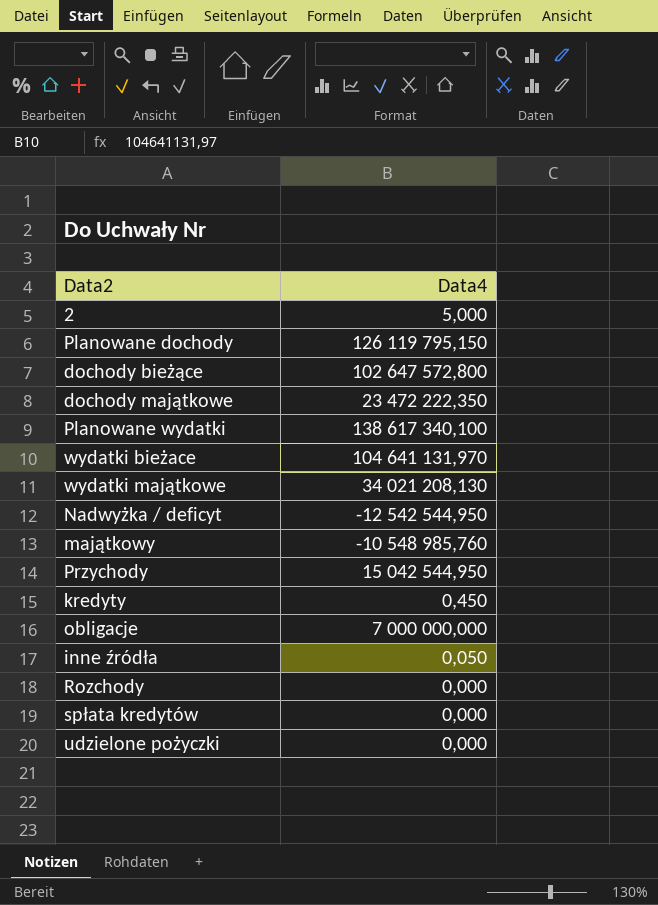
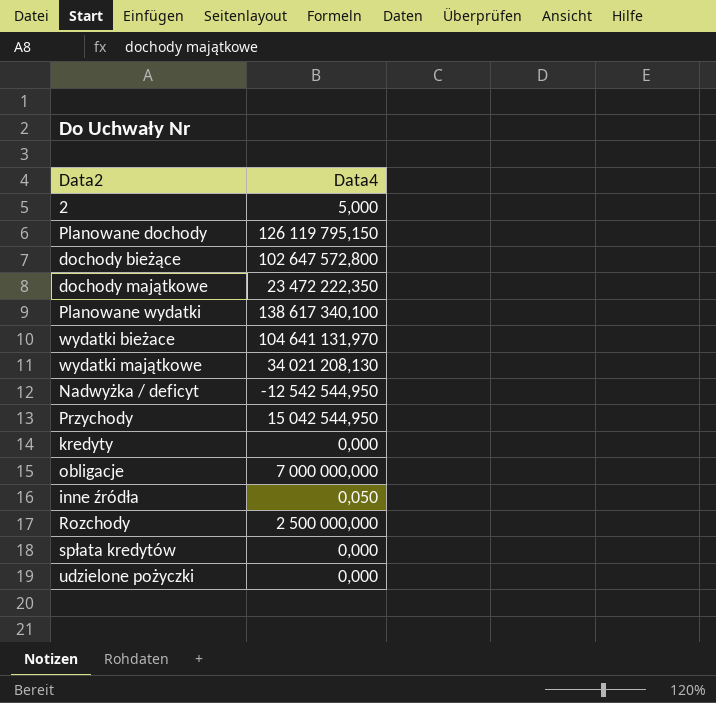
row majątkowy: -10 548 985,760 -> none
kredyty | Data4: 0,450 -> 0,000
Rozchody | Data4: 0,000 -> 2 500 000,000

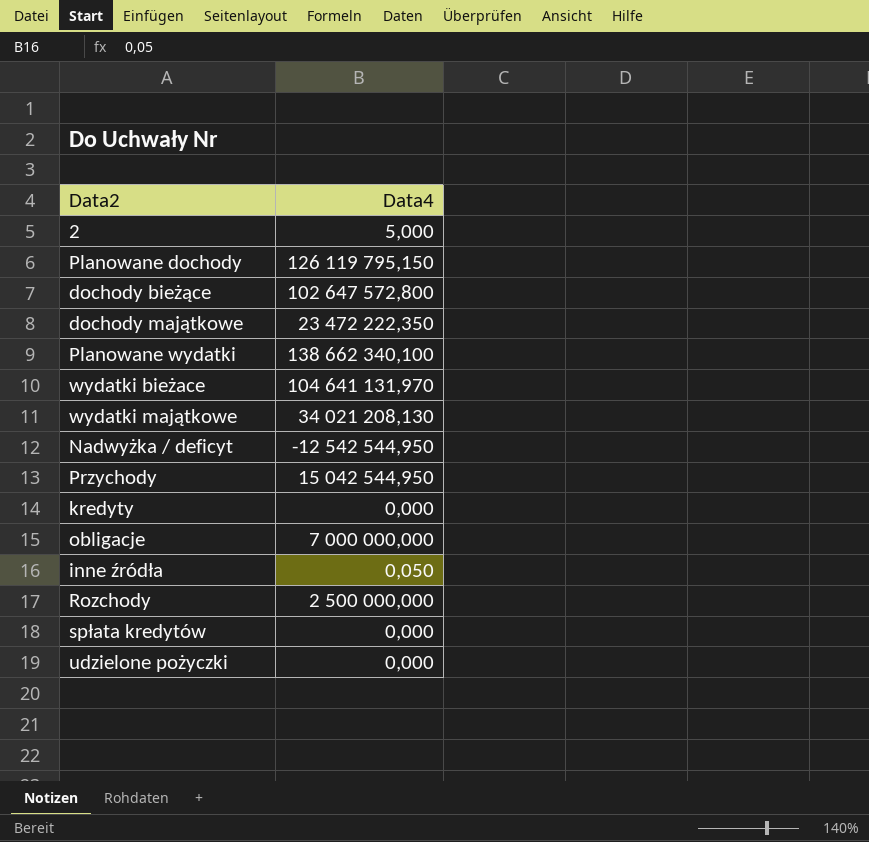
Planowane wydatki | Data4: 138 617 340,100 -> 138 662 340,100

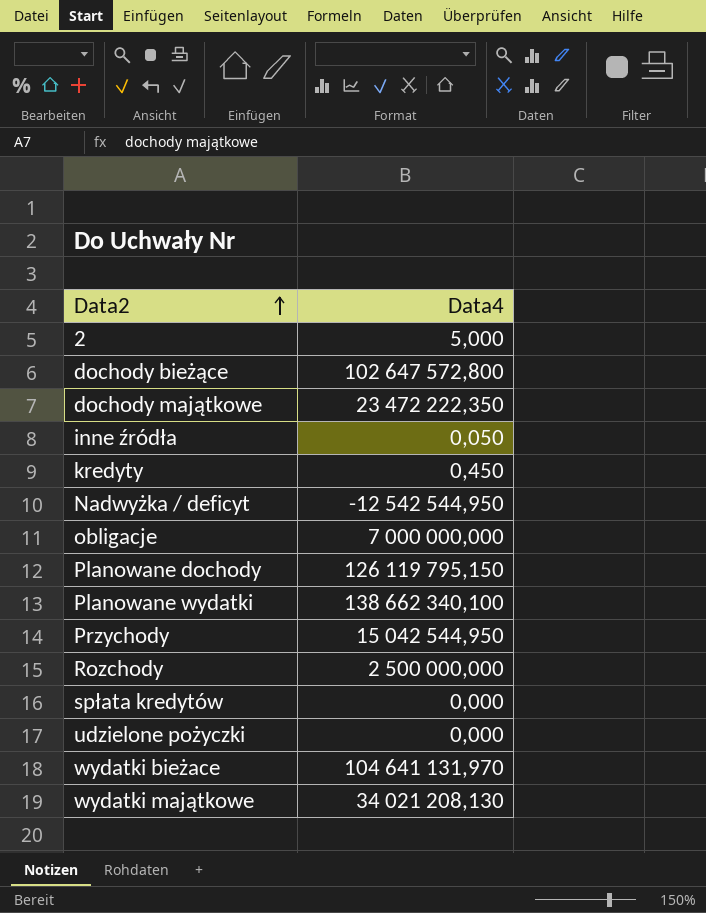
row order: none -> Data2 ascending
kredyty | Data4: 0,000 -> 0,450

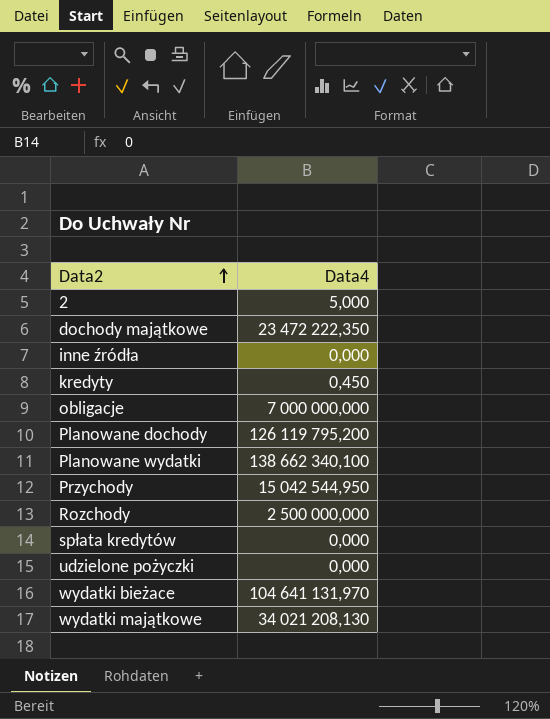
row dochody bieżące: 102 647 572,800 -> none
row Nadwyżka / deficyt: -12 542 544,950 -> none
inne źródła | Data4: 0,050 -> 0,000
Planowane dochody | Data4: 126 119 795,150 -> 126 119 795,200

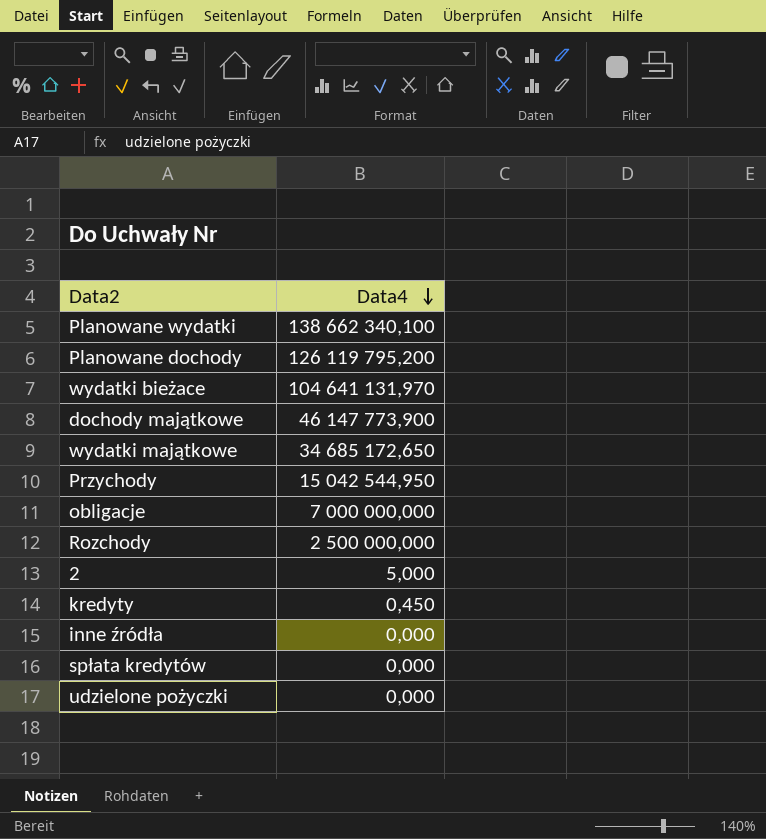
row order: Data2 ascending -> Data4 descending
dochody majątkowe | Data4: 23 472 222,350 -> 46 147 773,900
wydatki majątkowe | Data4: 34 021 208,130 -> 34 685 172,650

